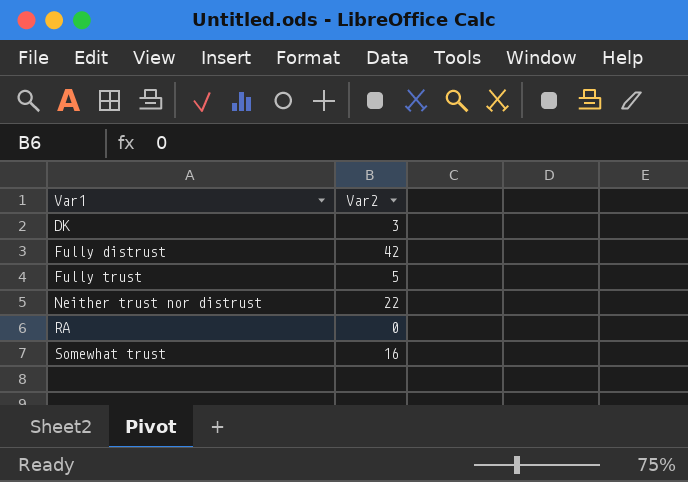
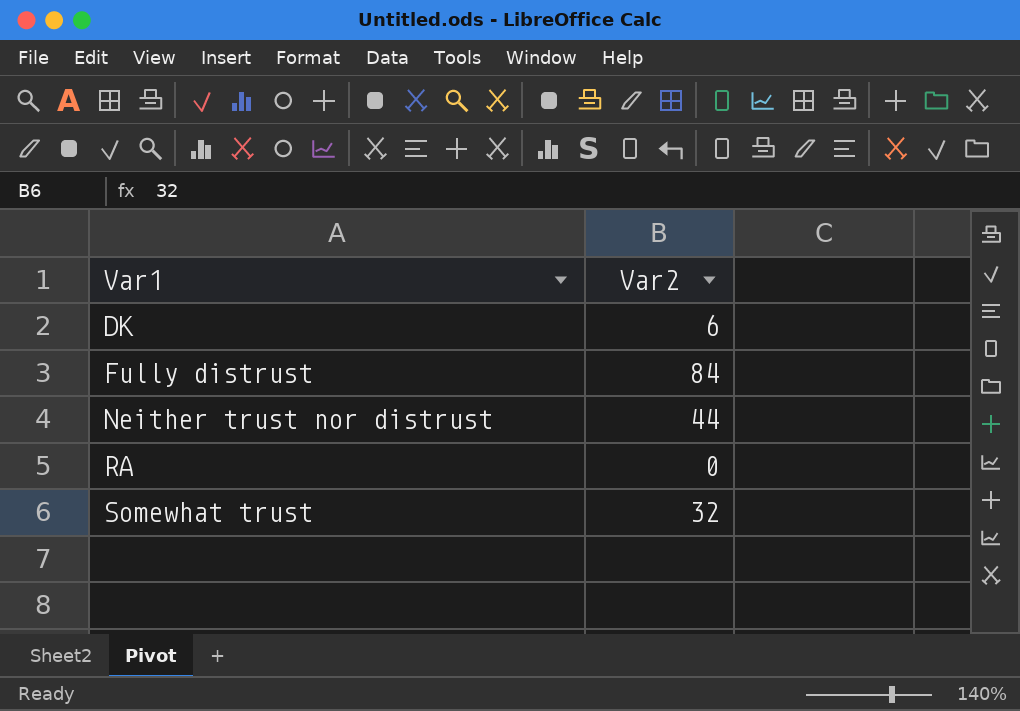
row Fully trust: 5 -> none
DK | Var2: 3 -> 6
Fully distrust | Var2: 42 -> 84
Neither trust nor distrust | Var2: 22 -> 44
Somewhat trust | Var2: 16 -> 32

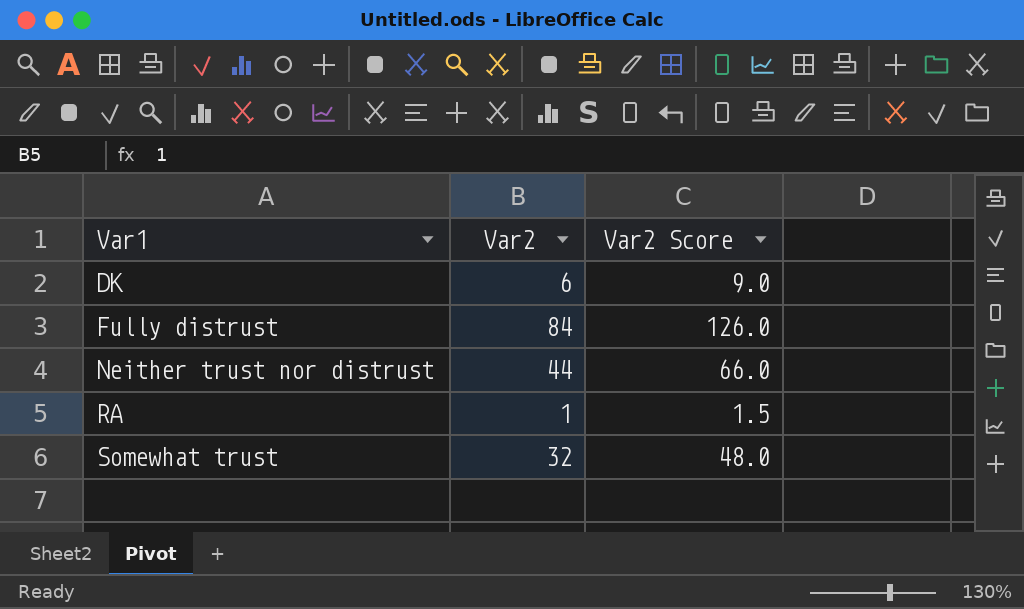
column Var2 Score | formula: none -> [Var2] * 1.5
RA | Var2: 0 -> 1

